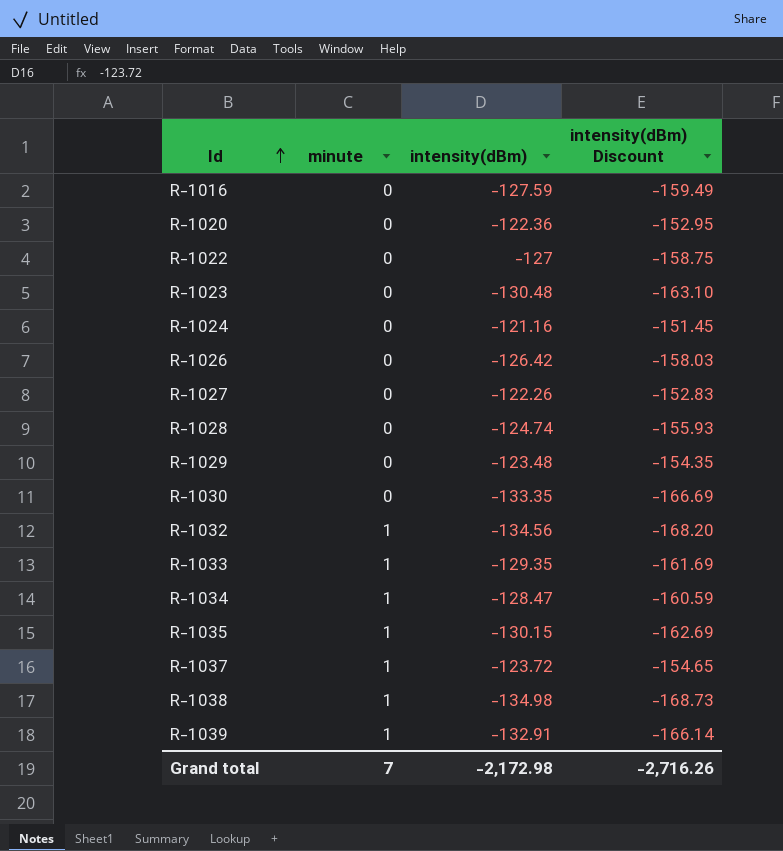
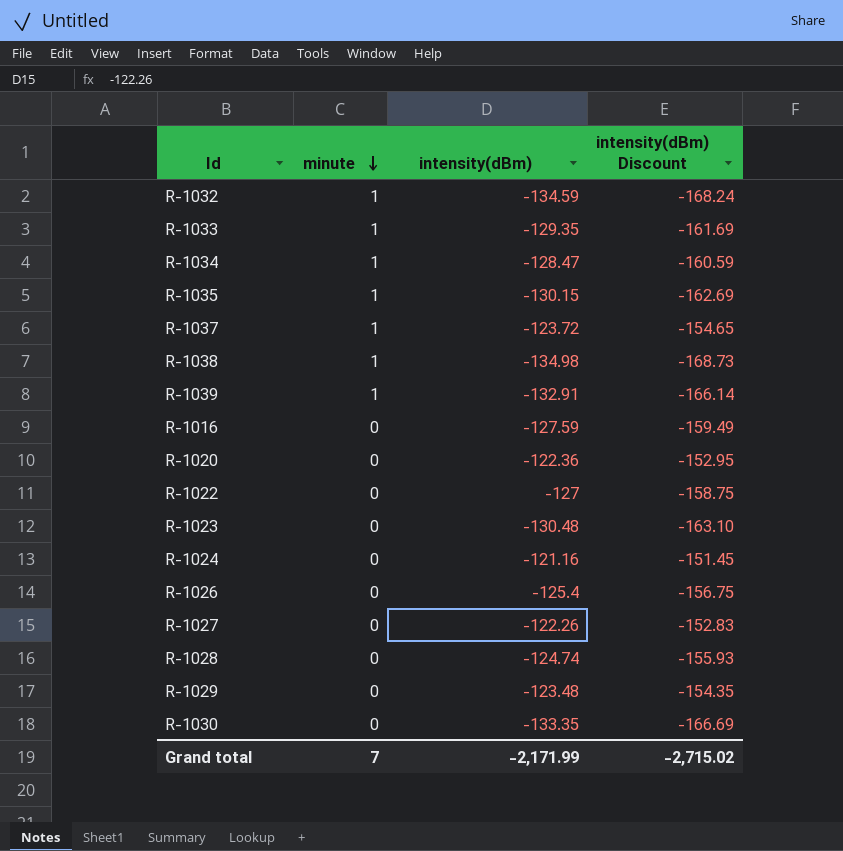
row order: Id ascending -> minute descending
R-1032 | intensity(dBm): -134.56 -> -134.59
R-1032 | intensity(dBm) Discount: -168.20 -> -168.24
R-1026 | intensity(dBm): -126.42 -> -125.4
R-1026 | intensity(dBm) Discount: -158.03 -> -156.75
Grand total | intensity(dBm): -2,172.98 -> -2,171.99
Grand total | intensity(dBm) Discount: -2,716.26 -> -2,715.02

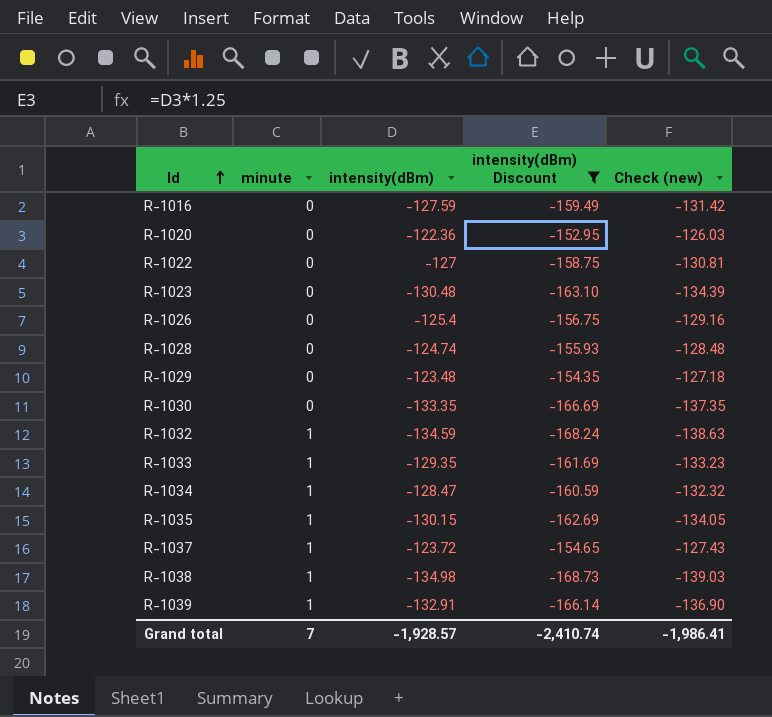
filter: none -> intensity(dBm) Discount <= -152.95
row order: minute descending -> Id ascending
column Check (new) | formula: none -> [intensity(dBm)] * 1.03
Grand total | intensity(dBm): -2,171.99 -> -1,928.57
Grand total | intensity(dBm) Discount: -2,715.02 -> -2,410.74

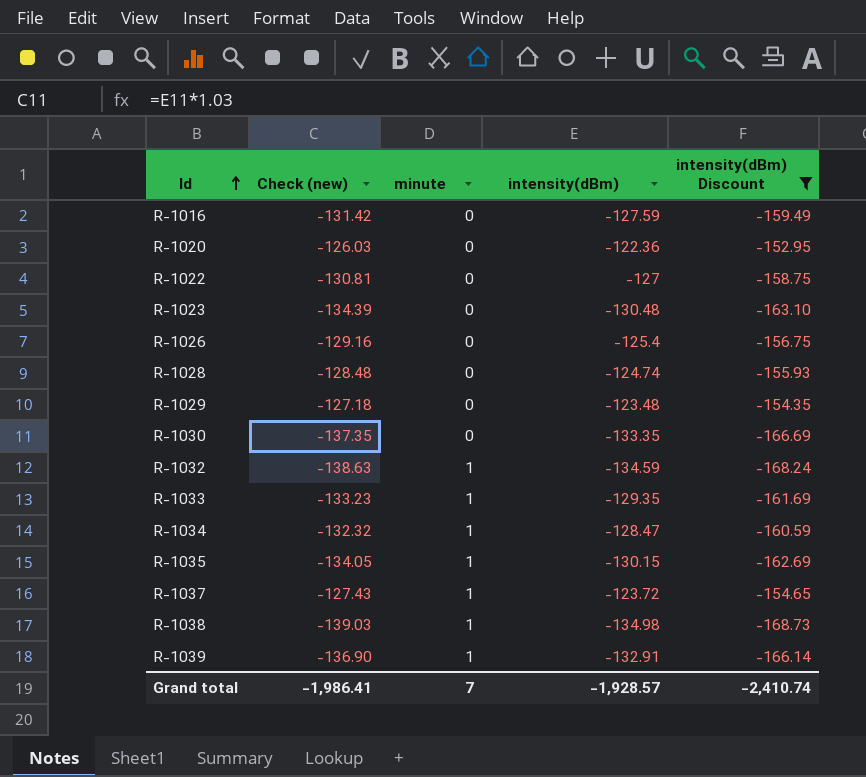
column Check (new) | position: 5 -> 2

